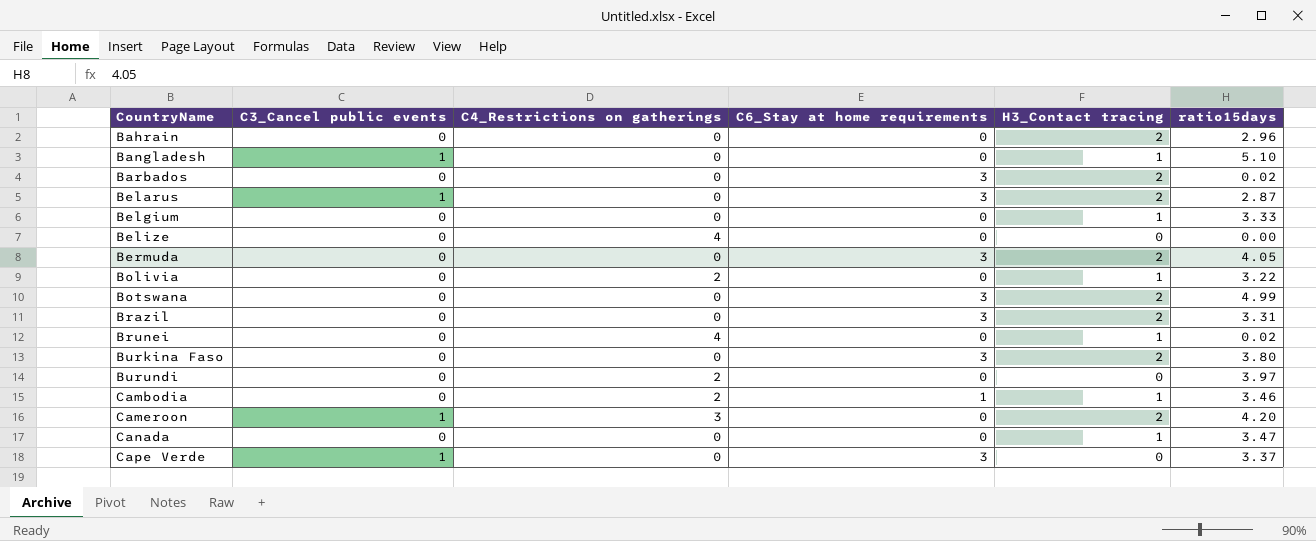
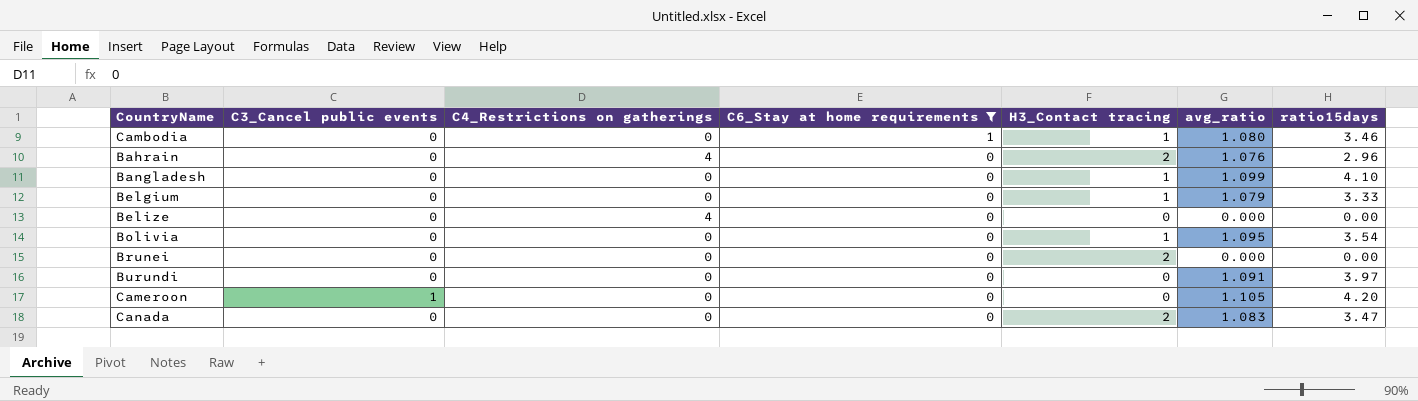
filter: none -> C6_Stay at home requirements != 3
row order: CountryName ascending -> C6_Stay at home requirements descending
column avg_ratio | position: none -> 6
Cambodia | C4_Restrictions on gatherings: 2 -> 0
Bahrain | C4_Restrictions on gatherings: 0 -> 4
Bangladesh | C3_Cancel public events: 1 -> 0
Bangladesh | ratio15days: 5.10 -> 4.10
Bolivia | C4_Restrictions on gatherings: 2 -> 0
Bolivia | ratio15days: 3.22 -> 3.54
Brunei | C4_Restrictions on gatherings: 4 -> 0
Brunei | H3_Contact tracing: 1 -> 2
Brunei | ratio15days: 0.02 -> 0.00
Burundi | C4_Restrictions on gatherings: 2 -> 0
Cameroon | C4_Restrictions on gatherings: 3 -> 0
Cameroon | H3_Contact tracing: 2 -> 0
Canada | H3_Contact tracing: 1 -> 2

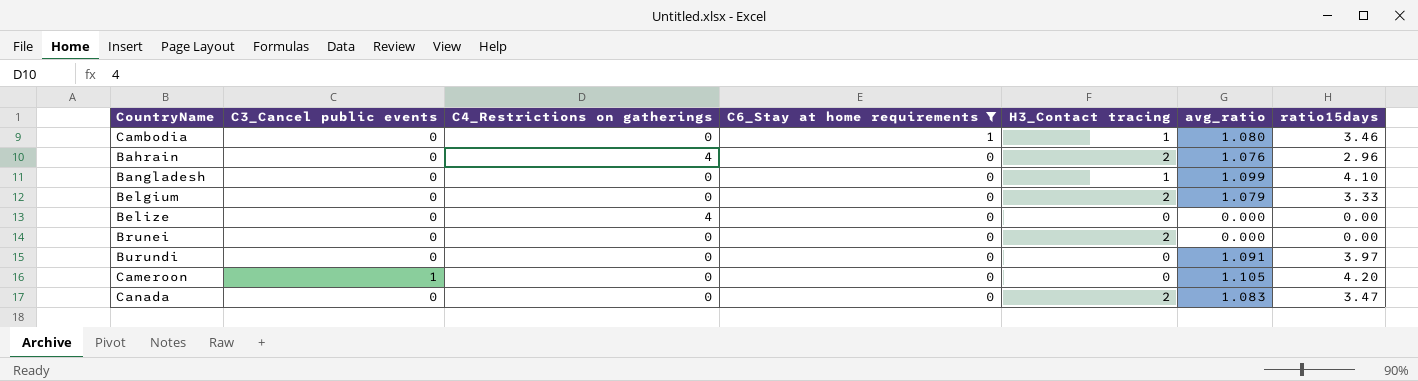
row Bolivia: 0 | 0 | 0 | 1 | 1.095 | 3.54 -> none
Belgium | H3_Contact tracing: 1 -> 2

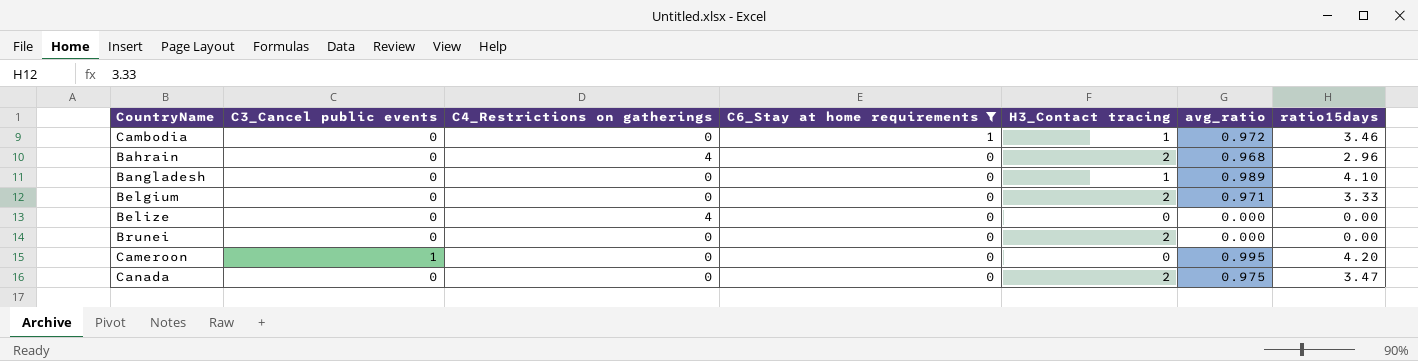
row Burundi: 0 | 0 | 0 | 0 | 1.091 | 3.97 -> none
Cambodia | avg_ratio: 1.080 -> 0.972
Bahrain | avg_ratio: 1.076 -> 0.968
Bangladesh | avg_ratio: 1.099 -> 0.989
Belgium | avg_ratio: 1.079 -> 0.971
Cameroon | avg_ratio: 1.105 -> 0.995
Canada | avg_ratio: 1.083 -> 0.975

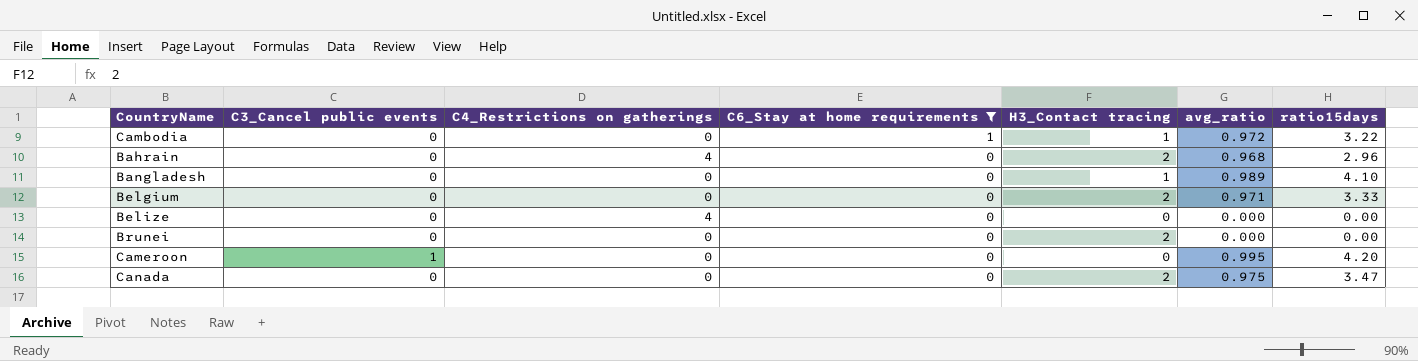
Cambodia | ratio15days: 3.46 -> 3.22

